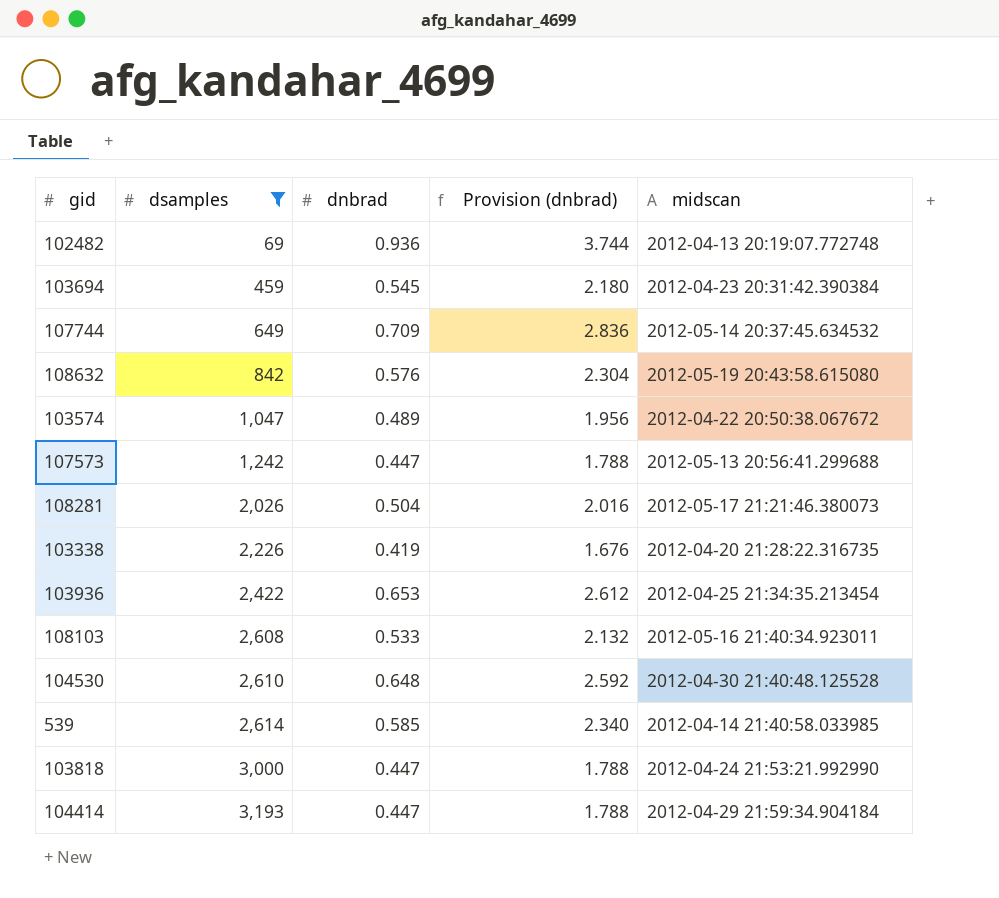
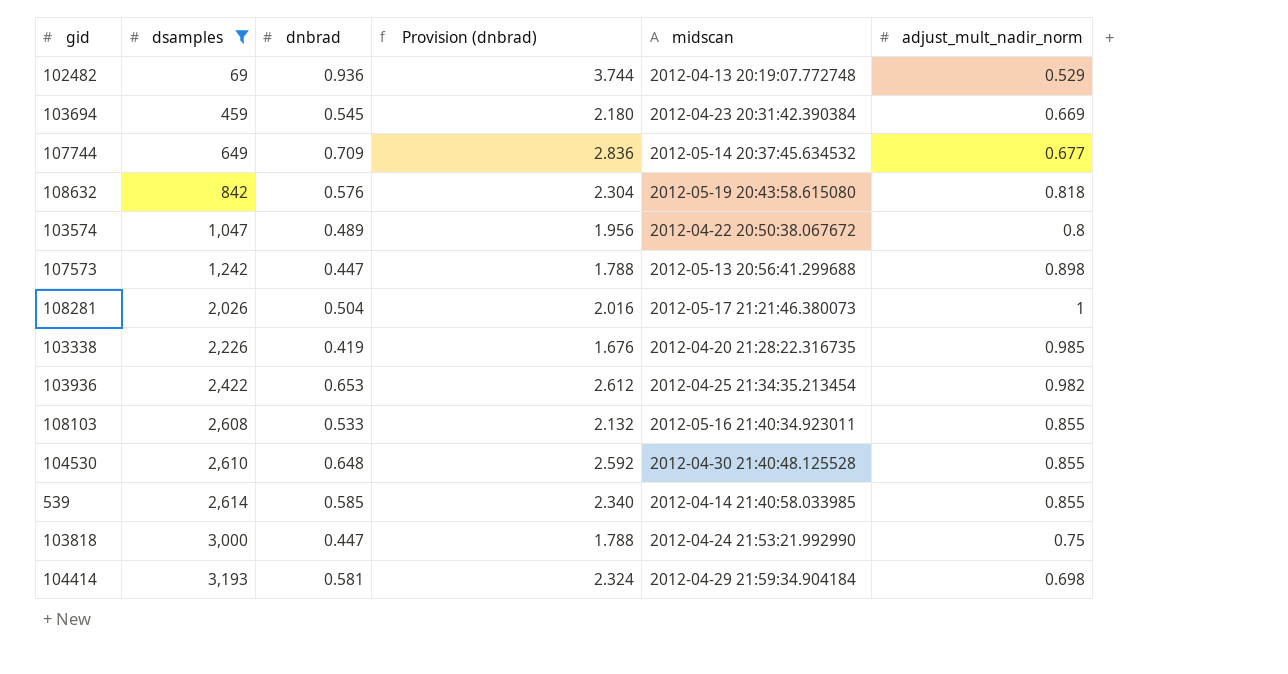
column adjust_mult_nadir_norm | position: none -> 6
104414 | dnbrad: 0.447 -> 0.581
104414 | Provision (dnbrad): 1.788 -> 2.324

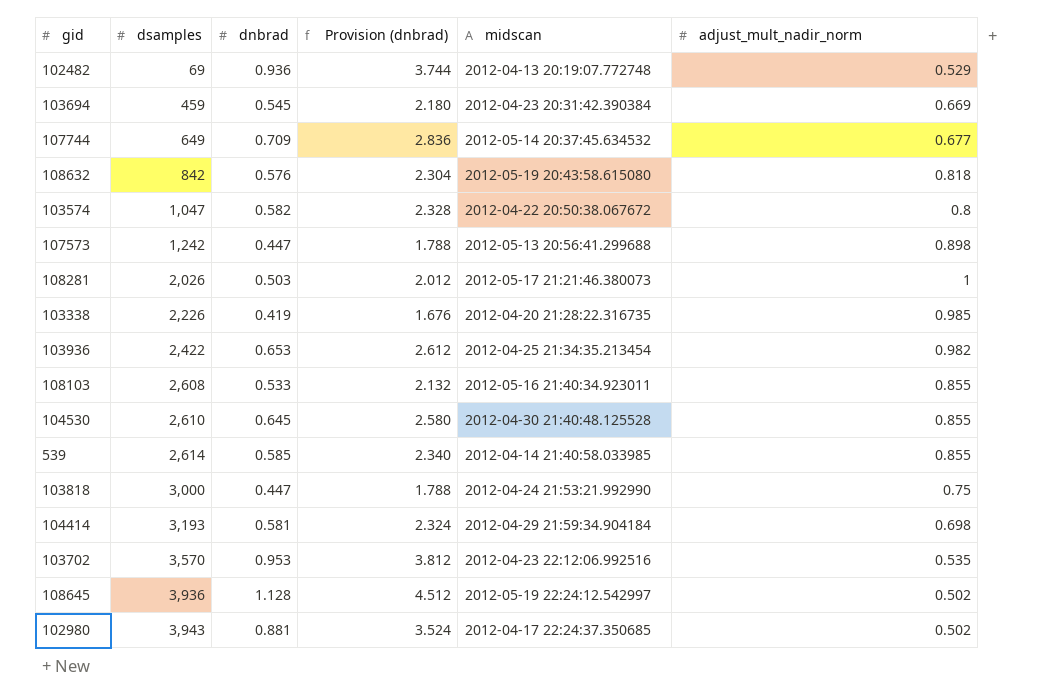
filter: dsamples <= 3,193 -> none
103574 | dnbrad: 0.489 -> 0.582
103574 | Provision (dnbrad): 1.956 -> 2.328
108281 | dnbrad: 0.504 -> 0.503
108281 | Provision (dnbrad): 2.016 -> 2.012
104530 | dnbrad: 0.648 -> 0.645
104530 | Provision (dnbrad): 2.592 -> 2.580

